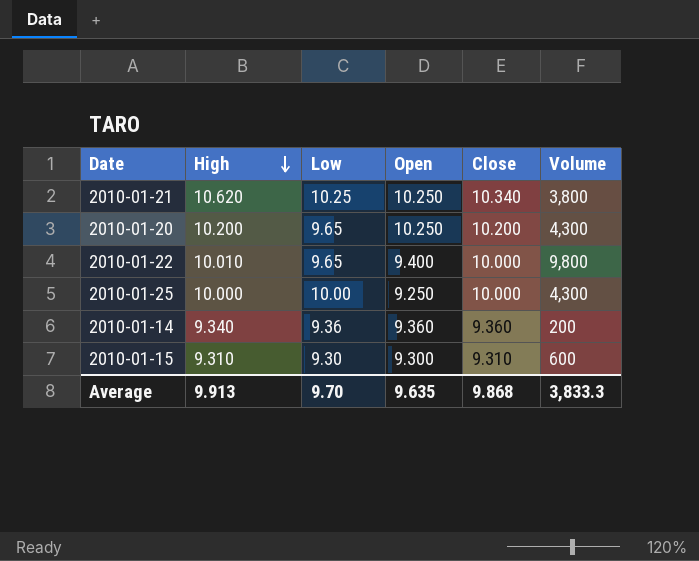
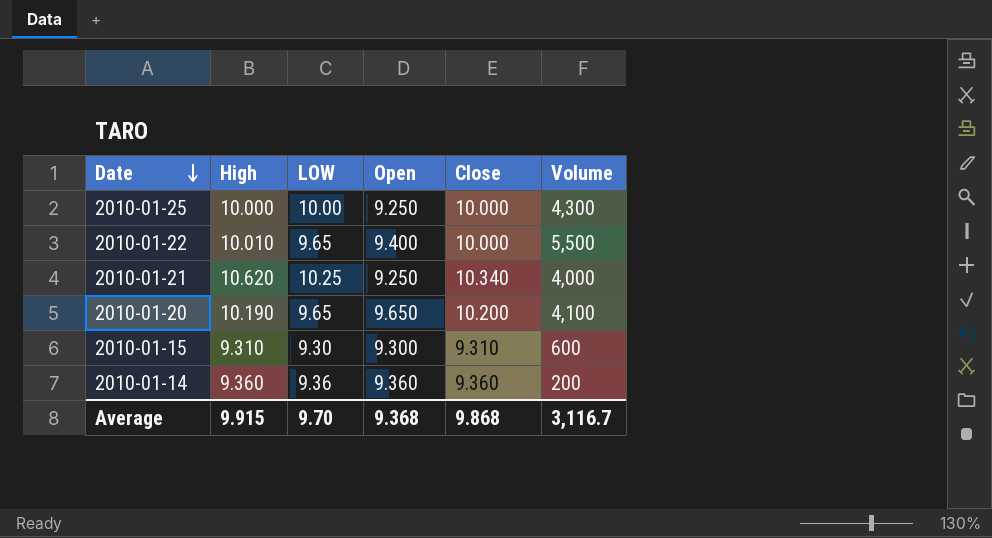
row order: High descending -> Date descending
column name: Low -> LOW
2010-01-22 | Volume: 9,800 -> 5,500
2010-01-21 | Open: 10.250 -> 9.250
2010-01-21 | Volume: 3,800 -> 4,000
2010-01-20 | High: 10.200 -> 10.190
2010-01-20 | Open: 10.250 -> 9.650
2010-01-20 | Volume: 4,300 -> 4,100
2010-01-14 | High: 9.340 -> 9.360
Average | High: 9.913 -> 9.915
Average | Open: 9.635 -> 9.368
Average | Volume: 3,833.3 -> 3,116.7

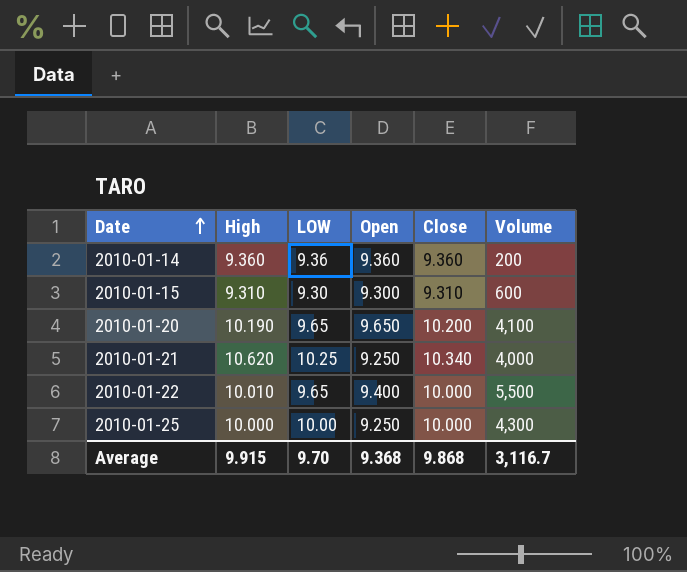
row order: Date descending -> Date ascending

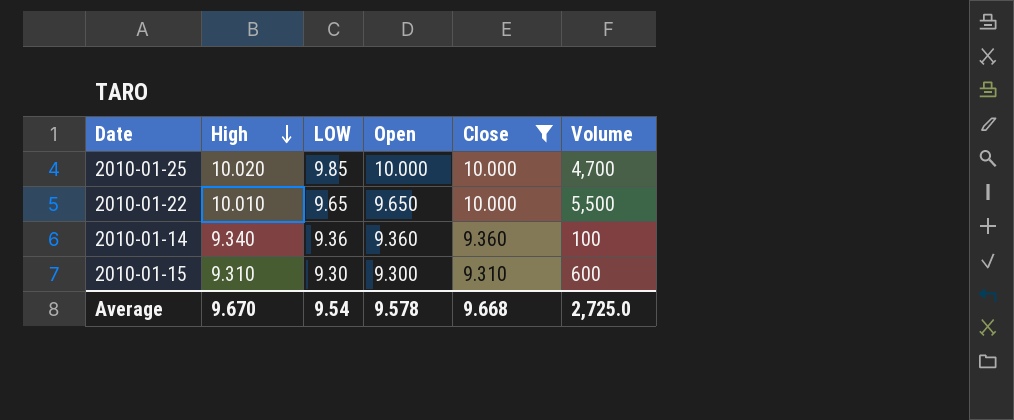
filter: none -> Close <= 10.000
row order: Date ascending -> High descending
2010-01-25 | High: 10.000 -> 10.020
2010-01-25 | LOW: 10.00 -> 9.85
2010-01-25 | Open: 9.250 -> 10.000
2010-01-25 | Volume: 4,300 -> 4,700
2010-01-22 | Open: 9.400 -> 9.650
2010-01-14 | High: 9.360 -> 9.340
2010-01-14 | Volume: 200 -> 100
Average | High: 9.915 -> 9.670
Average | LOW: 9.70 -> 9.54
Average | Open: 9.368 -> 9.578
Average | Close: 9.868 -> 9.668
Average | Volume: 3,116.7 -> 2,725.0

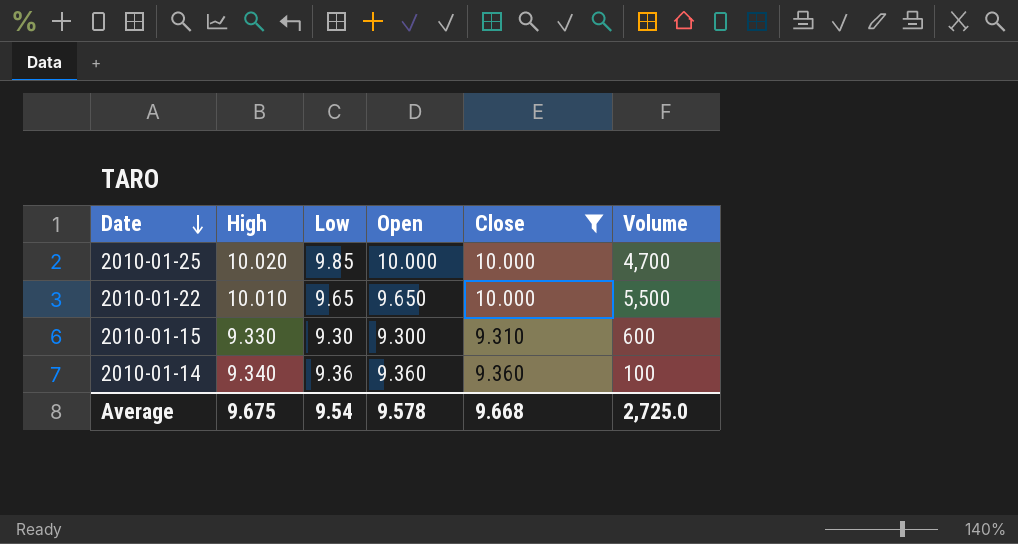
row order: High descending -> Date descending
column name: LOW -> Low
2010-01-15 | High: 9.310 -> 9.330
Average | High: 9.670 -> 9.675

